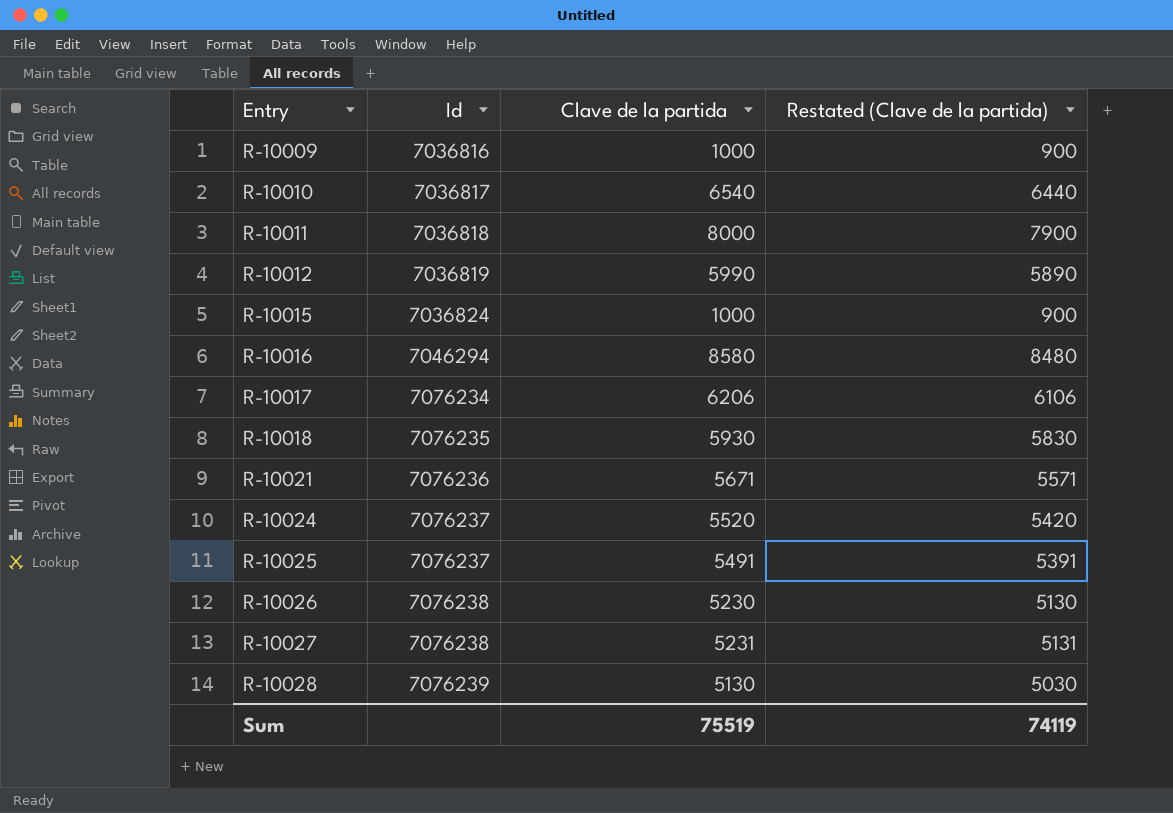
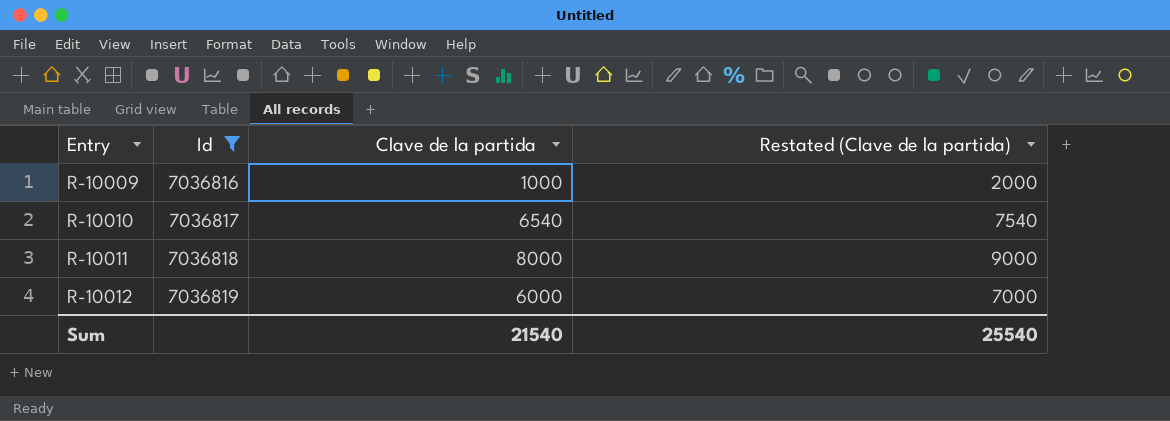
filter: none -> Id <= 7036819
column Restated (Clave de la partida) | formula: [Clave de la partida] - 100 -> [Clave de la partida] + 1000
R-10012 | Clave de la partida: 5990 -> 6000
Sum | Clave de la partida: 75519 -> 21540
Sum | Restated (Clave de la partida): 74119 -> 25540

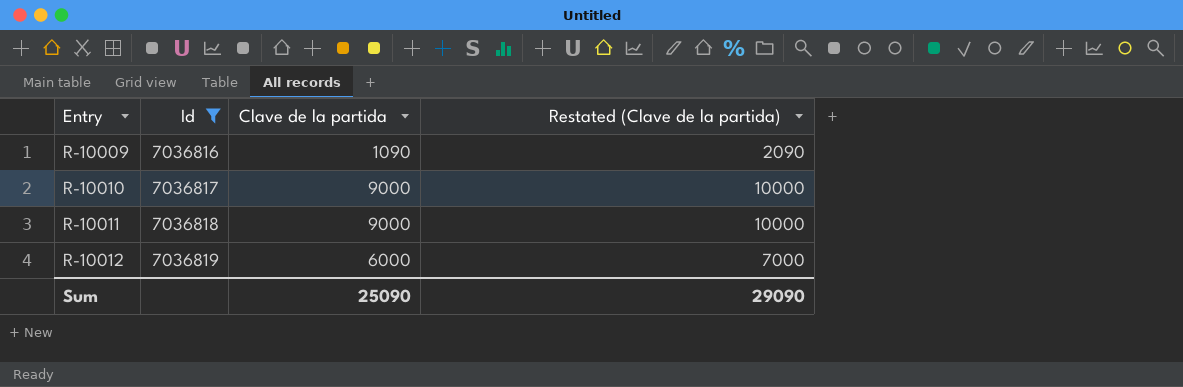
R-10009 | Clave de la partida: 1000 -> 1090
R-10009 | Restated (Clave de la partida): 2000 -> 2090
R-10010 | Clave de la partida: 6540 -> 9000
R-10010 | Restated (Clave de la partida): 7540 -> 10000
R-10011 | Clave de la partida: 8000 -> 9000
R-10011 | Restated (Clave de la partida): 9000 -> 10000
Sum | Clave de la partida: 21540 -> 25090
Sum | Restated (Clave de la partida): 25540 -> 29090

